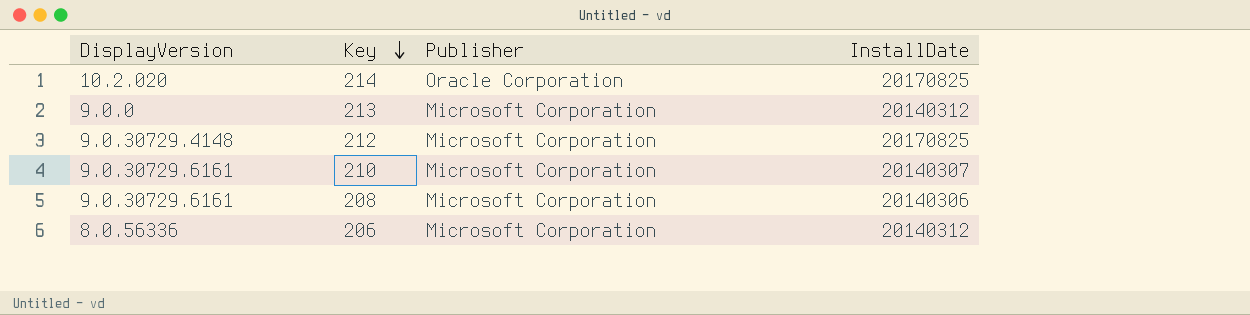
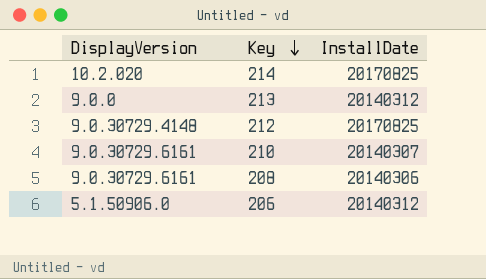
column Publisher | position: 3 -> none
206 | DisplayVersion: 8.0.56336 -> 5.1.50906.0

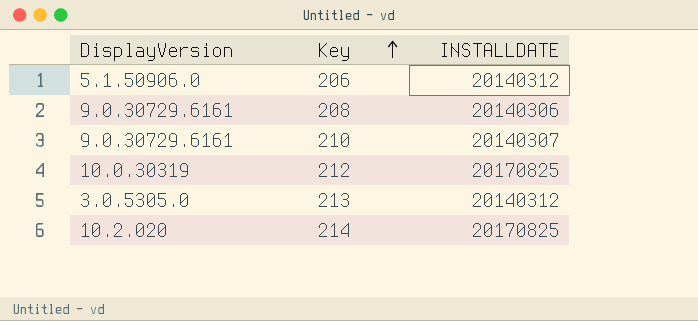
row order: Key descending -> Key ascending
column name: InstallDate -> INSTALLDATE
212 | DisplayVersion: 9.0.30729.4148 -> 10.0.30319
213 | DisplayVersion: 9.0.0 -> 3.0.5305.0

